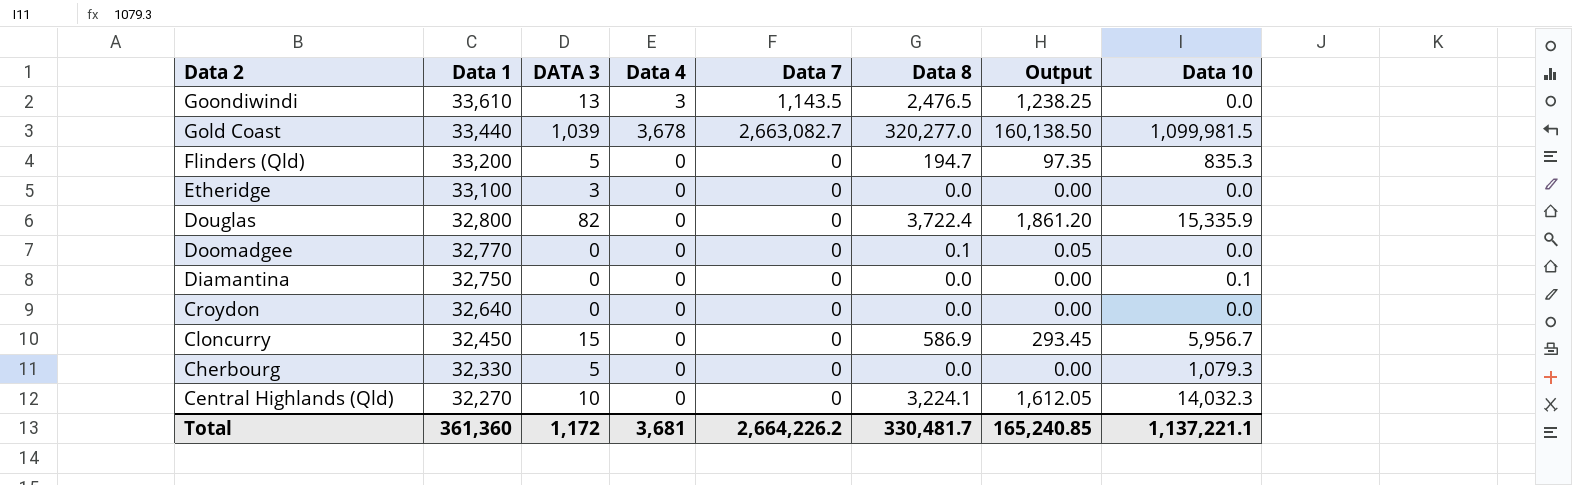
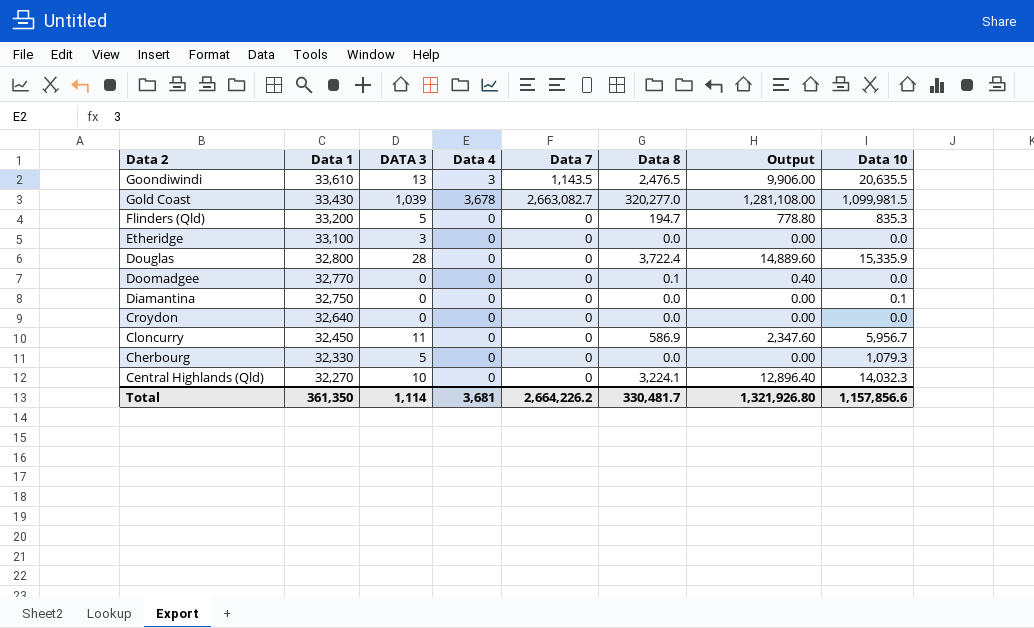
column Output | formula: [Data 8] * 0.5 -> [Data 8] * 4
Goondiwindi | Data 10: 0.0 -> 20,635.5
Gold Coast | Data 1: 33,440 -> 33,430
Douglas | DATA 3: 82 -> 28
Cloncurry | DATA 3: 15 -> 11
Total | Data 1: 361,360 -> 361,350
Total | DATA 3: 1,172 -> 1,114
Total | Output: 165,240.85 -> 1,321,926.80
Total | Data 10: 1,137,221.1 -> 1,157,856.6

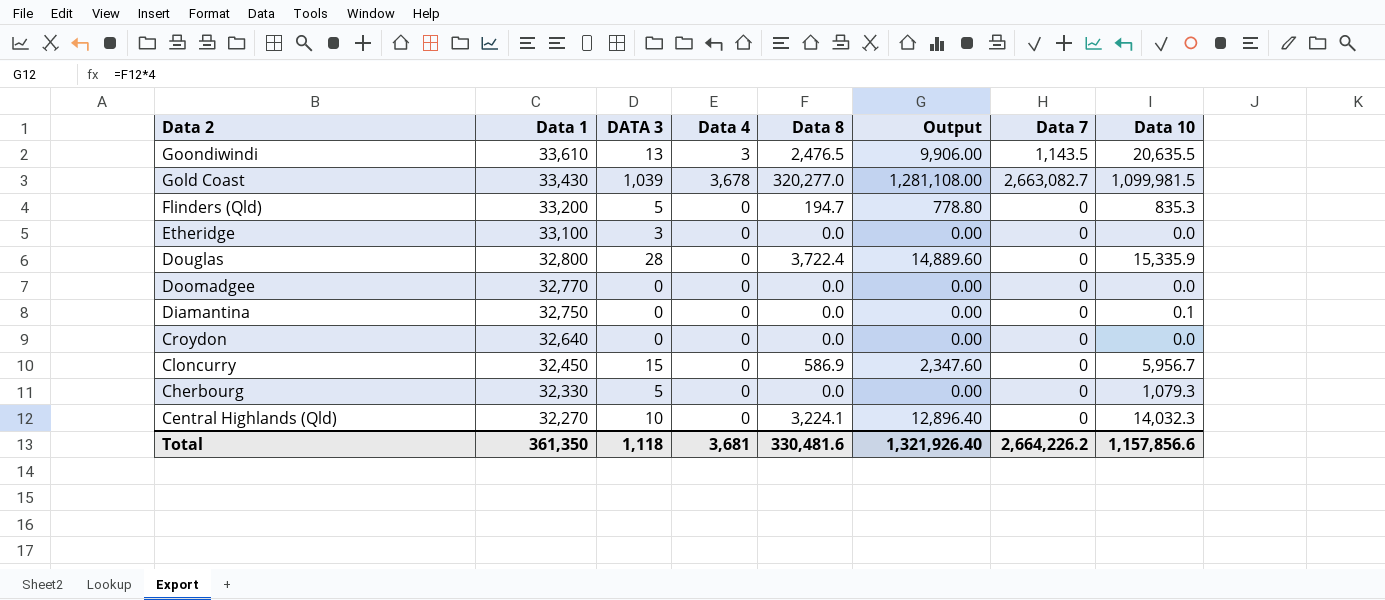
column Data 7 | position: 5 -> 7
Doomadgee | Data 8: 0.1 -> 0.0
Doomadgee | Output: 0.40 -> 0.00
Cloncurry | DATA 3: 11 -> 15
Total | DATA 3: 1,114 -> 1,118
Total | Data 8: 330,481.7 -> 330,481.6
Total | Output: 1,321,926.80 -> 1,321,926.40

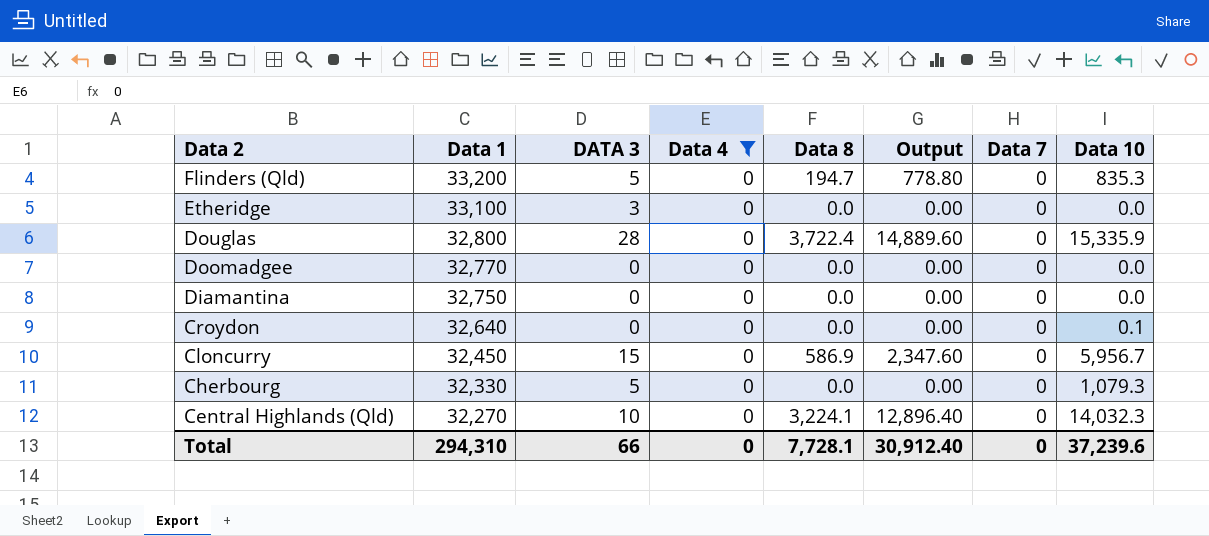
filter: none -> Data 4 = 0
Diamantina | Data 10: 0.1 -> 0.0
Croydon | Data 10: 0.0 -> 0.1
Total | Data 1: 361,350 -> 294,310
Total | DATA 3: 1,118 -> 66
Total | Data 4: 3,681 -> 0
Total | Data 8: 330,481.6 -> 7,728.1
Total | Output: 1,321,926.40 -> 30,912.40
Total | Data 7: 2,664,226.2 -> 0
Total | Data 10: 1,157,856.6 -> 37,239.6

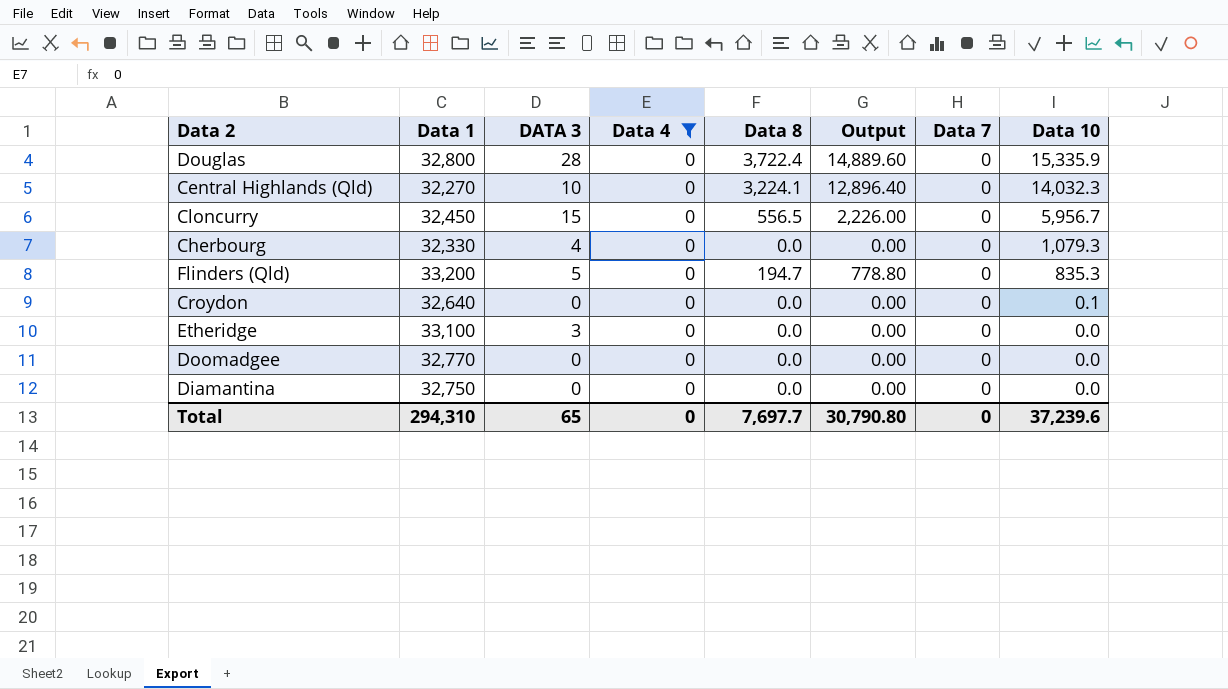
row order: Data 2 descending -> Data 10 descending
Cloncurry | Data 8: 586.9 -> 556.5
Cloncurry | Output: 2,347.60 -> 2,226.00
Cherbourg | DATA 3: 5 -> 4
Total | DATA 3: 66 -> 65
Total | Data 8: 7,728.1 -> 7,697.7
Total | Output: 30,912.40 -> 30,790.80

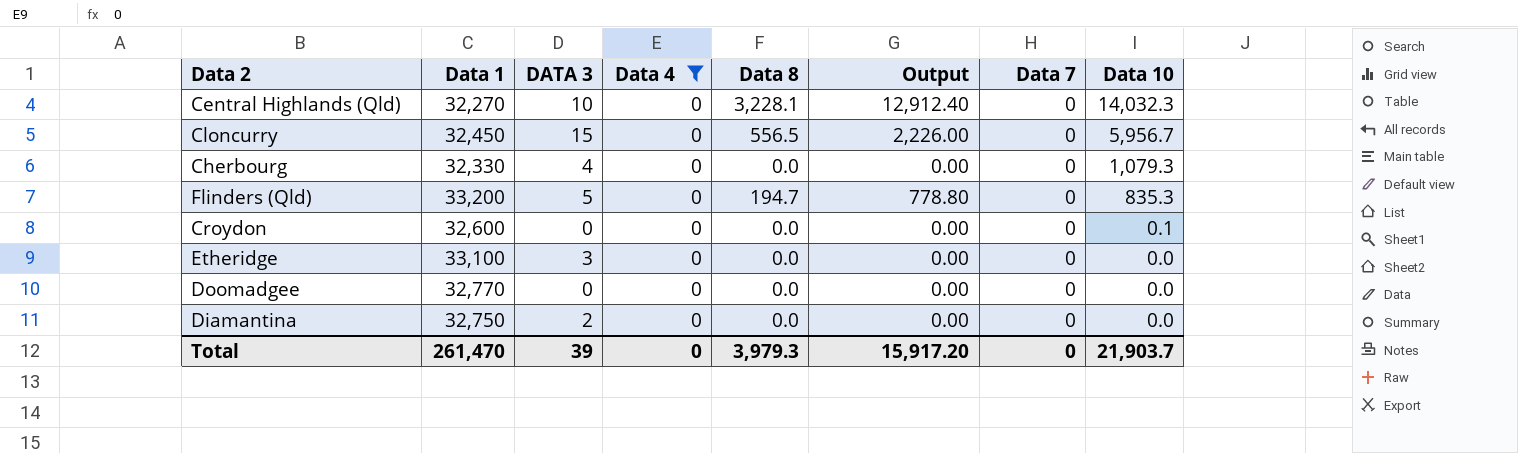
row Douglas: 32,800 | 28 | 0 | 3,722.4 | 14,889.60 | 0 | 15,335.9 -> none
Central Highlands (Qld) | Data 8: 3,224.1 -> 3,228.1
Central Highlands (Qld) | Output: 12,896.40 -> 12,912.40
Croydon | Data 1: 32,640 -> 32,600
Diamantina | DATA 3: 0 -> 2
Total | Data 1: 294,310 -> 261,470
Total | DATA 3: 65 -> 39
Total | Data 8: 7,697.7 -> 3,979.3
Total | Output: 30,790.80 -> 15,917.20
Total | Data 10: 37,239.6 -> 21,903.7

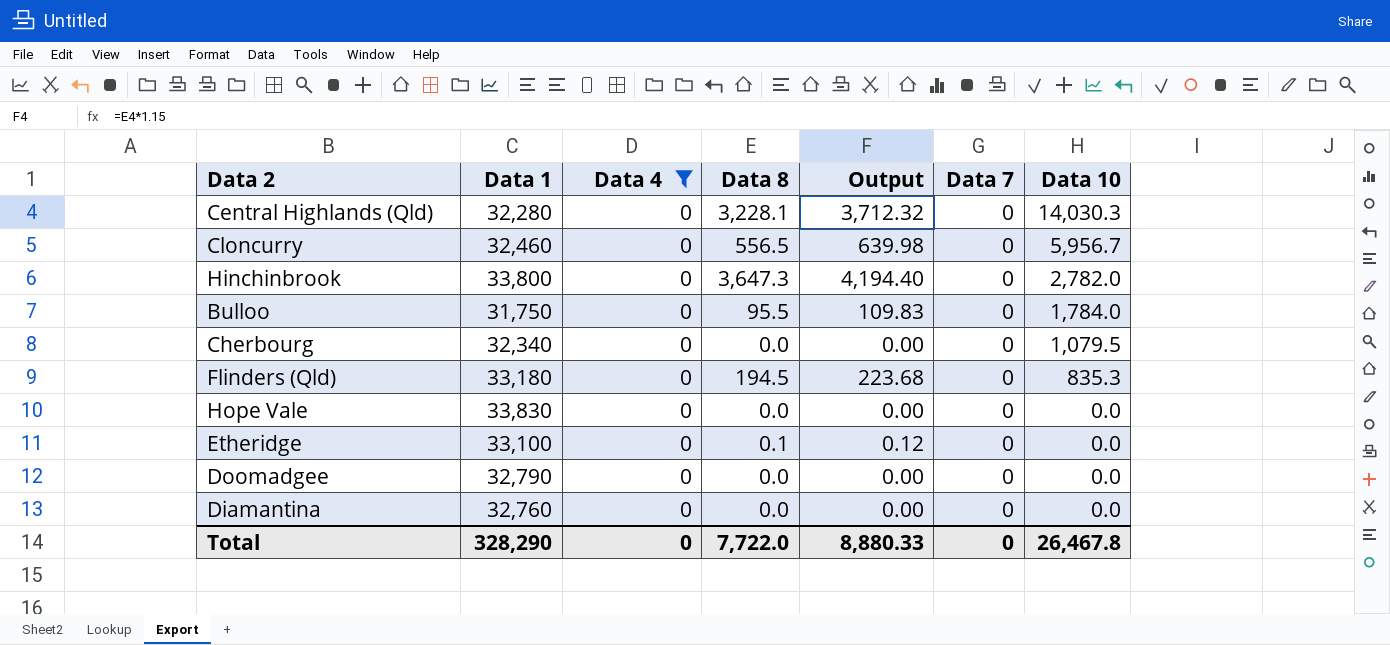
column DATA 3 | position: 3 -> none
column Output | formula: [Data 8] * 4 -> [Data 8] * 1.15
row Croydon: 32,600 | 0 | 0 | 0.0 | 0.00 | 0 | 0.1 -> none
Central Highlands (Qld) | Data 1: 32,270 -> 32,280
Central Highlands (Qld) | Data 10: 14,032.3 -> 14,030.3
Cloncurry | Data 1: 32,450 -> 32,460
row Hinchinbrook: none -> 33,800 | 0 | 3,647.3 | 4,194.40 | 0 | 2,782.0
row Bulloo: none -> 31,750 | 0 | 95.5 | 109.83 | 0 | 1,784.0
Cherbourg | Data 1: 32,330 -> 32,340
Cherbourg | Data 10: 1,079.3 -> 1,079.5
Flinders (Qld) | Data 1: 33,200 -> 33,180
Flinders (Qld) | Data 8: 194.7 -> 194.5
row Hope Vale: none -> 33,830 | 0 | 0.0 | 0.00 | 0 | 0.0
Etheridge | Data 8: 0.0 -> 0.1
Doomadgee | Data 1: 32,770 -> 32,790
Diamantina | Data 1: 32,750 -> 32,760
Total | Data 1: 261,470 -> 328,290
Total | Data 8: 3,979.3 -> 7,722.0
Total | Output: 15,917.20 -> 8,880.33
Total | Data 10: 21,903.7 -> 26,467.8

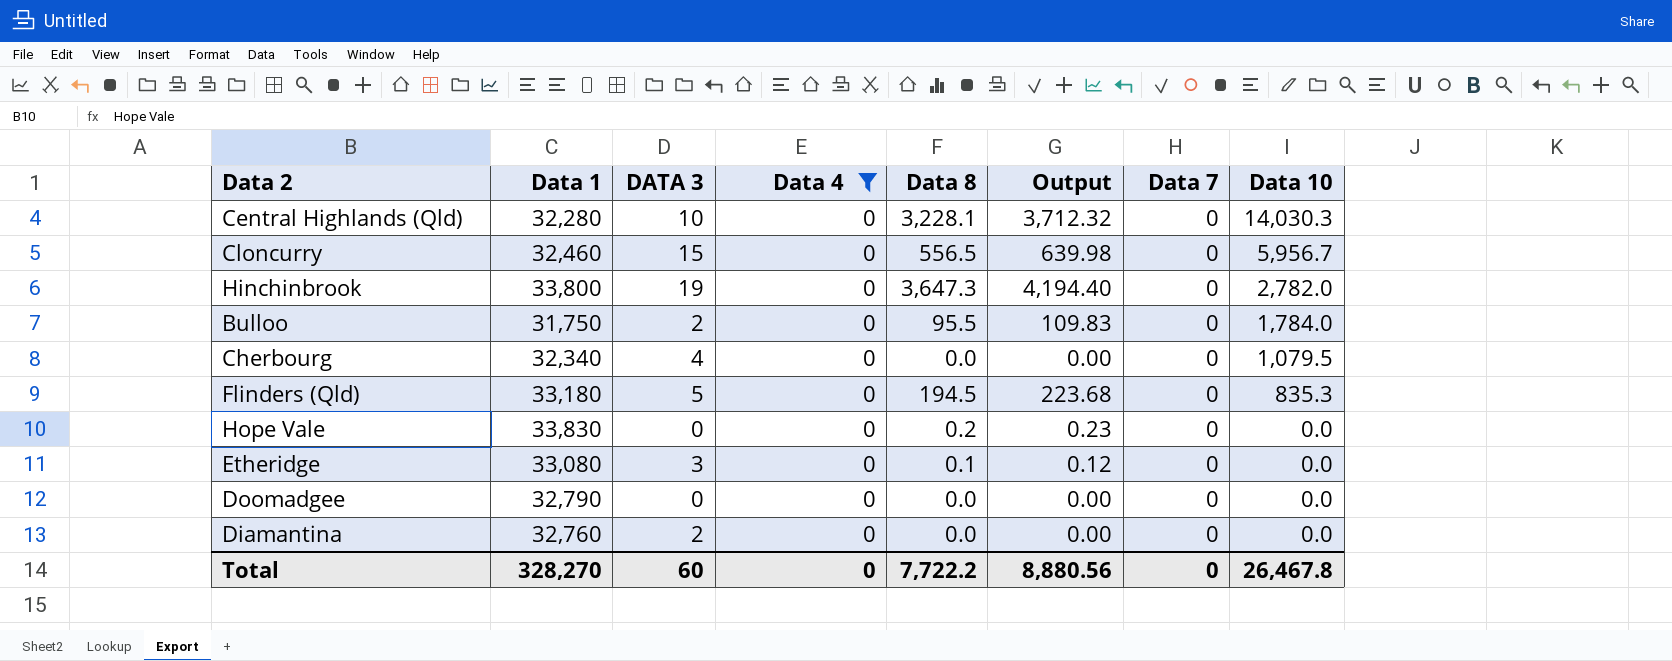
column DATA 3 | position: none -> 3
Hope Vale | Data 8: 0.0 -> 0.2
Hope Vale | Output: 0.00 -> 0.23
Etheridge | Data 1: 33,100 -> 33,080
Total | Data 1: 328,290 -> 328,270
Total | Data 8: 7,722.0 -> 7,722.2
Total | Output: 8,880.33 -> 8,880.56

